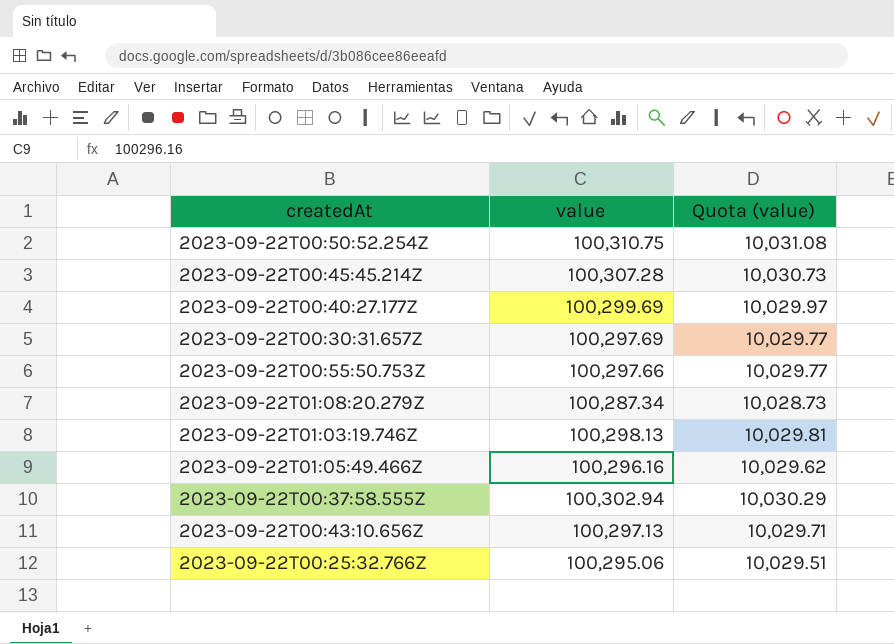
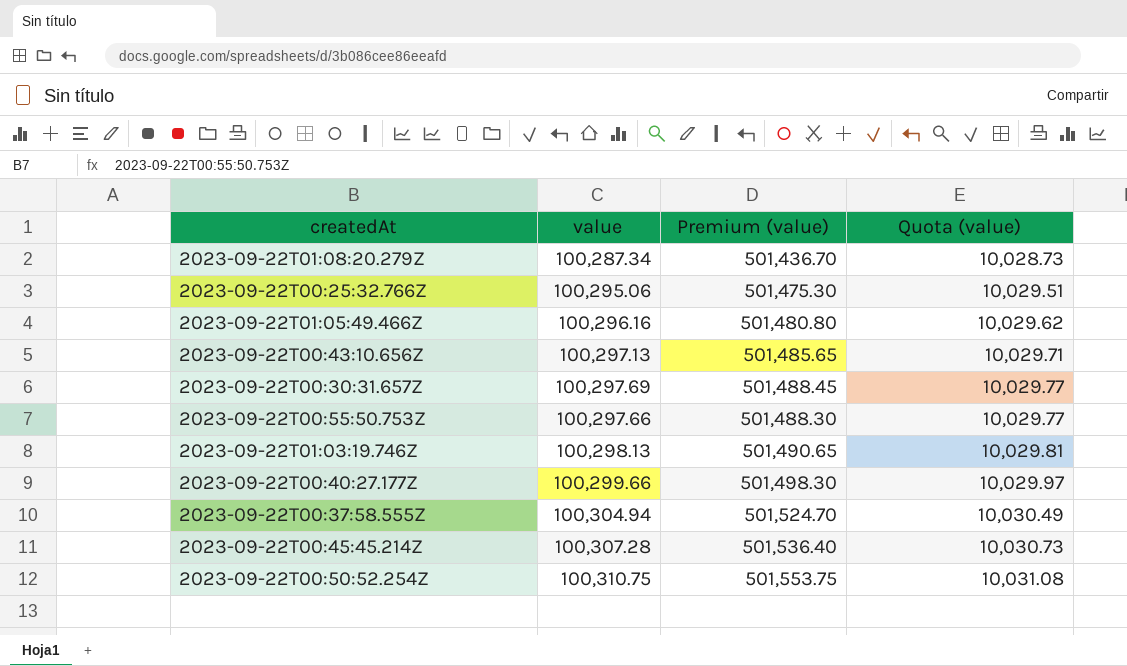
row order: none -> Quota (value) ascending
column Premium (value) | formula: none -> [value] * 5
2023-09-22T00:40:27.177Z | value: 100,299.69 -> 100,299.66
2023-09-22T00:37:58.555Z | value: 100,302.94 -> 100,304.94
2023-09-22T00:37:58.555Z | Quota (value): 10,030.29 -> 10,030.49

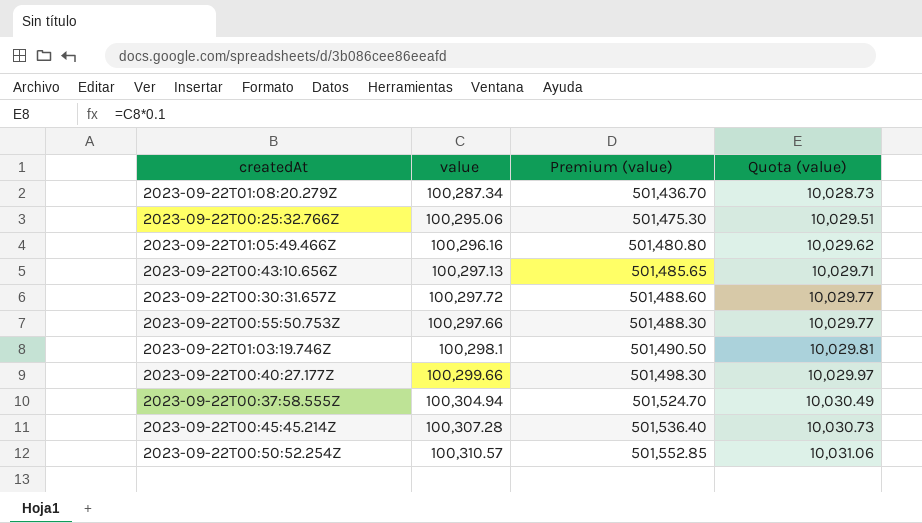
2023-09-22T00:30:31.657Z | value: 100,297.69 -> 100,297.72
2023-09-22T00:30:31.657Z | Premium (value): 501,488.45 -> 501,488.60
2023-09-22T01:03:19.746Z | value: 100,298.13 -> 100,298.1
2023-09-22T01:03:19.746Z | Premium (value): 501,490.65 -> 501,490.50
2023-09-22T00:50:52.254Z | value: 100,310.75 -> 100,310.57
2023-09-22T00:50:52.254Z | Premium (value): 501,553.75 -> 501,552.85
2023-09-22T00:50:52.254Z | Quota (value): 10,031.08 -> 10,031.06

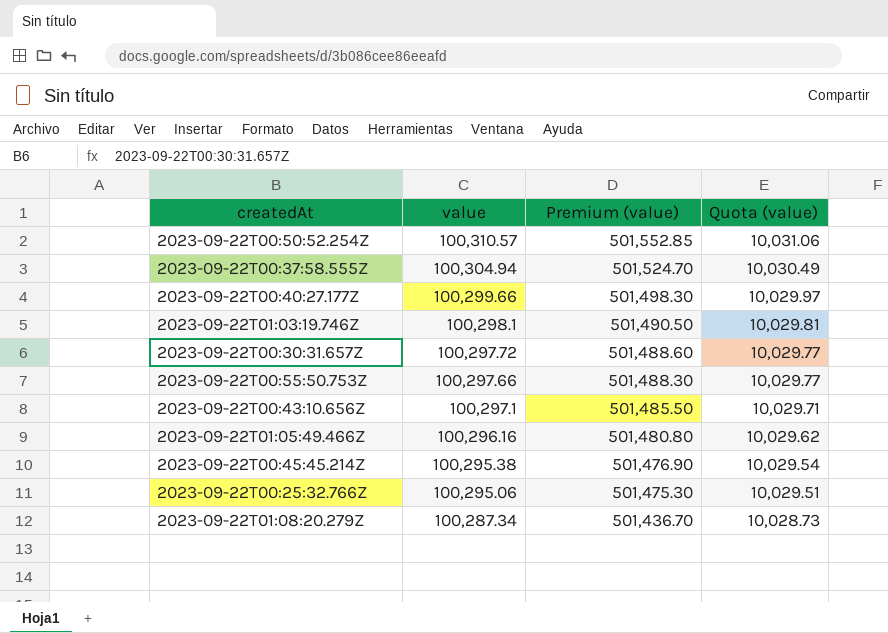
row order: Quota (value) ascending -> value descending
2023-09-22T00:43:10.656Z | value: 100,297.13 -> 100,297.1
2023-09-22T00:43:10.656Z | Premium (value): 501,485.65 -> 501,485.50
2023-09-22T00:45:45.214Z | value: 100,307.28 -> 100,295.38
2023-09-22T00:45:45.214Z | Premium (value): 501,536.40 -> 501,476.90
2023-09-22T00:45:45.214Z | Quota (value): 10,030.73 -> 10,029.54

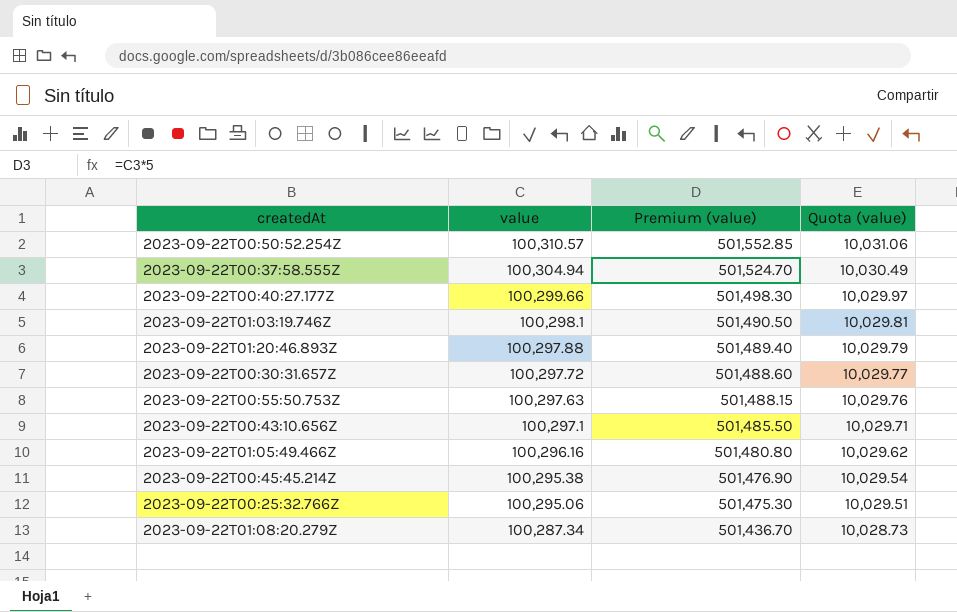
row 2023-09-22T01:20:46.893Z: none -> 100,297.88 | 501,489.40 | 10,029.79
2023-09-22T00:55:50.753Z | value: 100,297.66 -> 100,297.63
2023-09-22T00:55:50.753Z | Premium (value): 501,488.30 -> 501,488.15
2023-09-22T00:55:50.753Z | Quota (value): 10,029.77 -> 10,029.76

